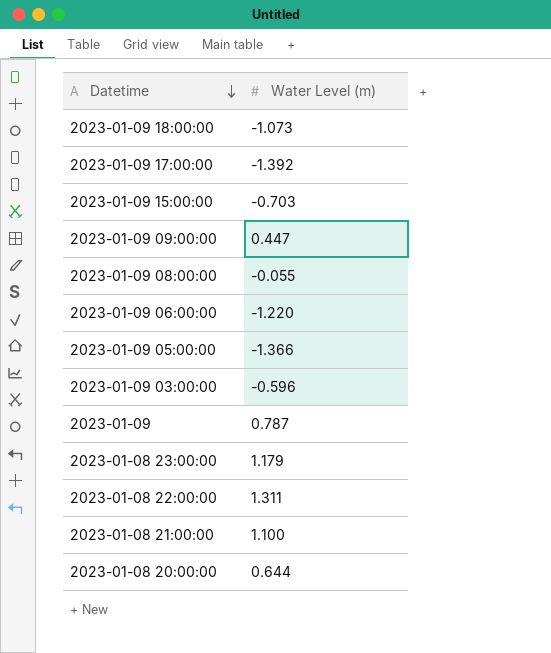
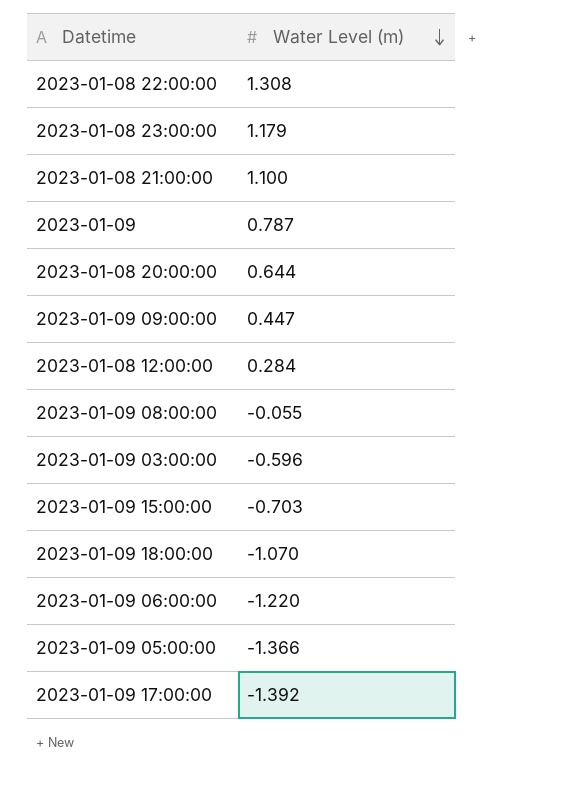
row order: Datetime descending -> Water Level (m) descending
2023-01-08 22:00:00 | Water Level (m): 1.311 -> 1.308
row 2023-01-08 12:00:00: none -> 0.284
2023-01-09 18:00:00 | Water Level (m): -1.073 -> -1.070

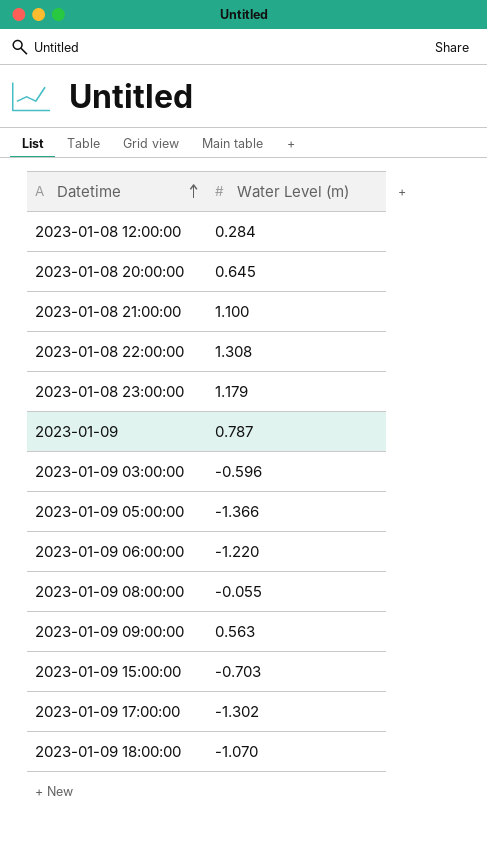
row order: Water Level (m) descending -> Datetime ascending
2023-01-08 20:00:00 | Water Level (m): 0.644 -> 0.645
2023-01-09 09:00:00 | Water Level (m): 0.447 -> 0.563
2023-01-09 17:00:00 | Water Level (m): -1.392 -> -1.302

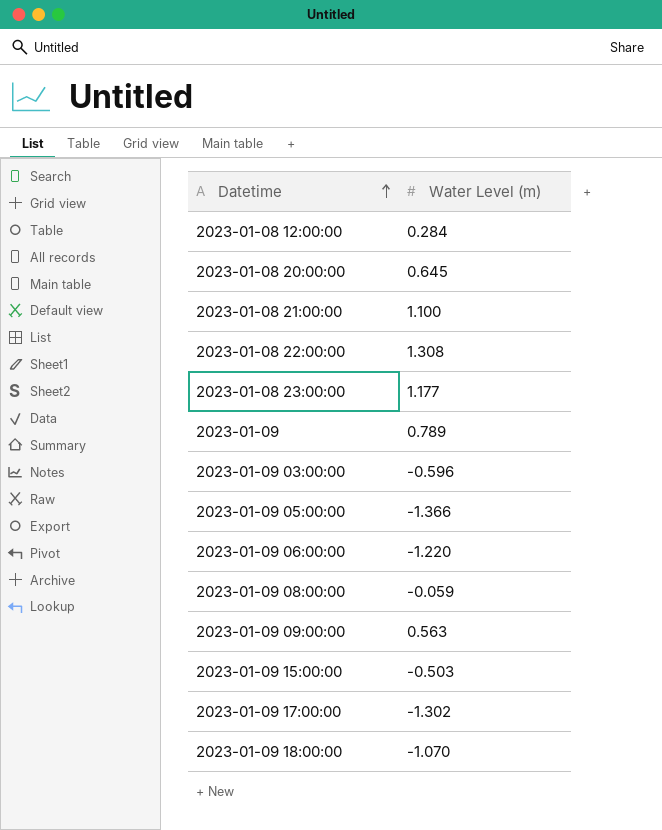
2023-01-08 23:00:00 | Water Level (m): 1.179 -> 1.177
2023-01-09 | Water Level (m): 0.787 -> 0.789
2023-01-09 08:00:00 | Water Level (m): -0.055 -> -0.059
2023-01-09 15:00:00 | Water Level (m): -0.703 -> -0.503

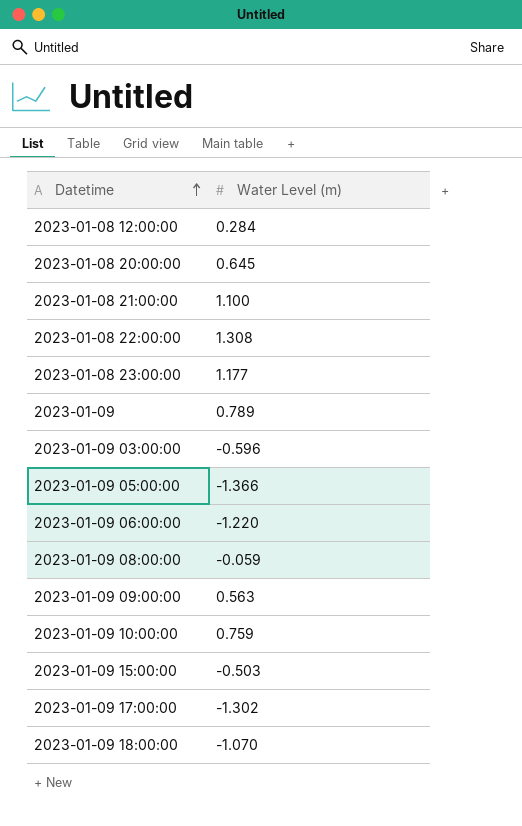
row 2023-01-09 10:00:00: none -> 0.759

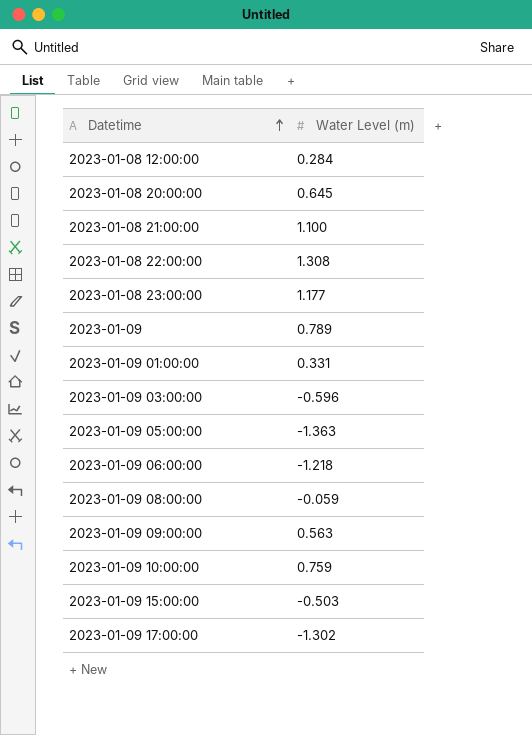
row 2023-01-09 18:00:00: -1.070 -> none
row 2023-01-09 01:00:00: none -> 0.331
2023-01-09 05:00:00 | Water Level (m): -1.366 -> -1.363
2023-01-09 06:00:00 | Water Level (m): -1.220 -> -1.218

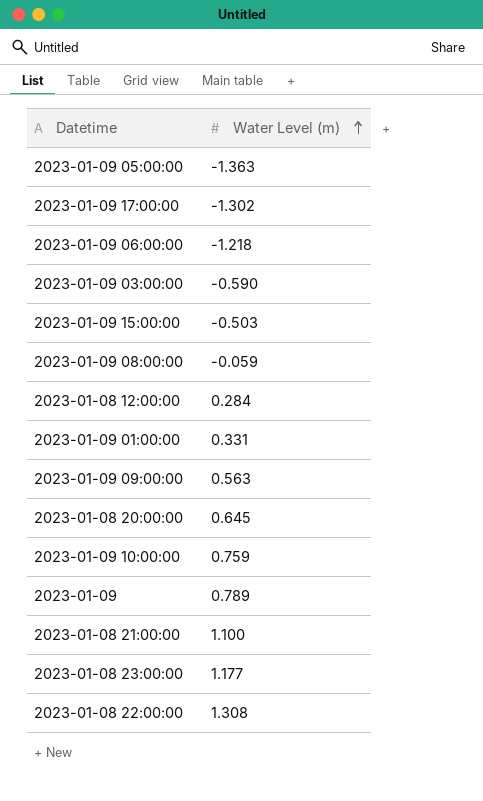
row order: Datetime ascending -> Water Level (m) ascending
2023-01-09 03:00:00 | Water Level (m): -0.596 -> -0.590

